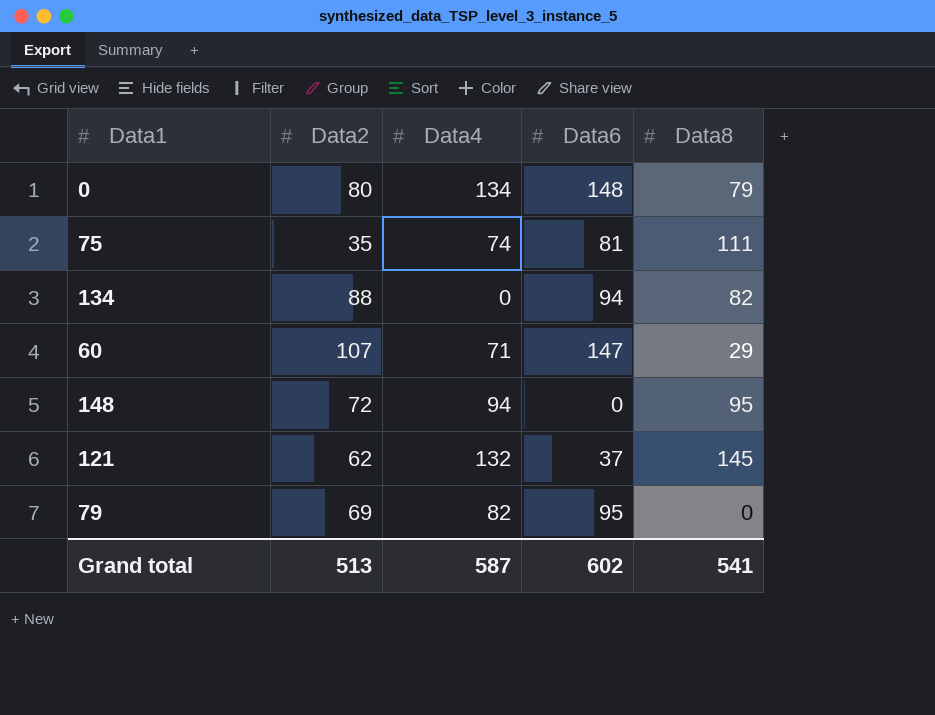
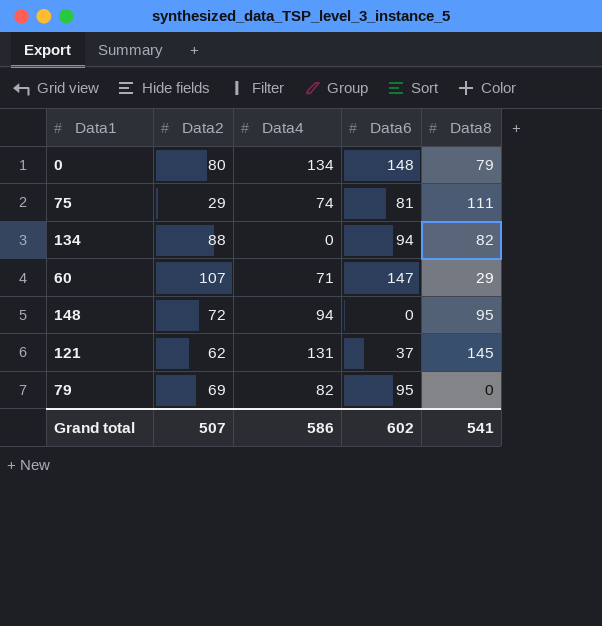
75 | Data2: 35 -> 29
121 | Data4: 132 -> 131
Grand total | Data2: 513 -> 507
Grand total | Data4: 587 -> 586

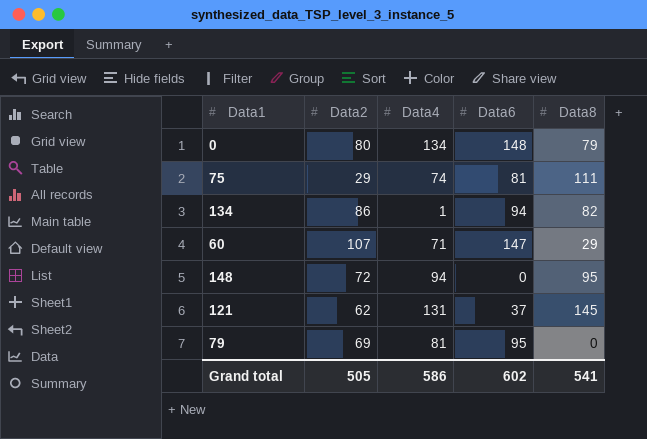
134 | Data2: 88 -> 86
134 | Data4: 0 -> 1
79 | Data4: 82 -> 81
Grand total | Data2: 507 -> 505

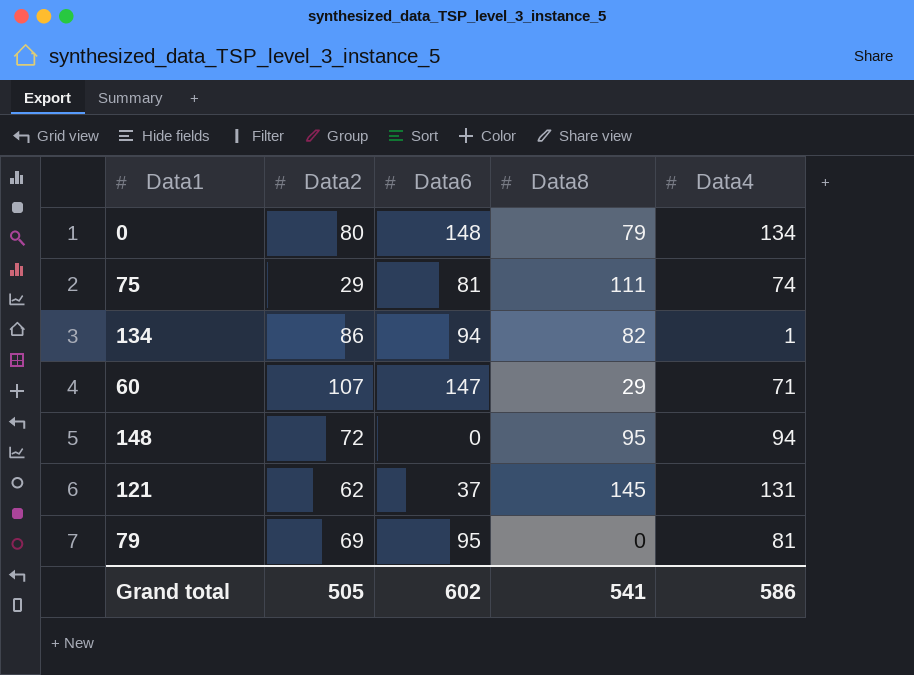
column Data4 | position: 3 -> 5

